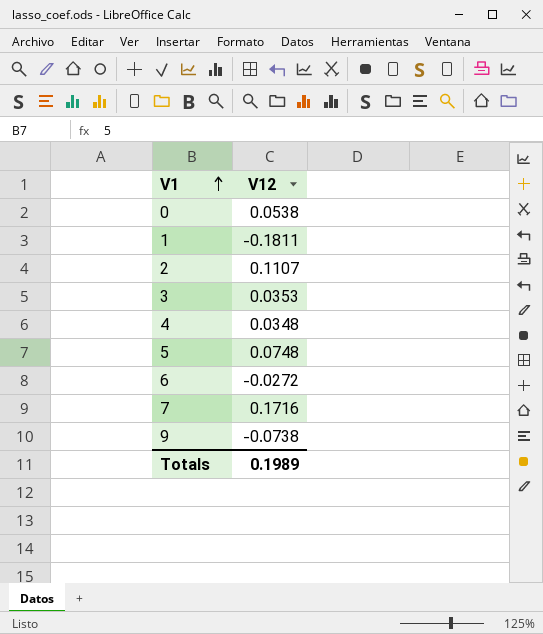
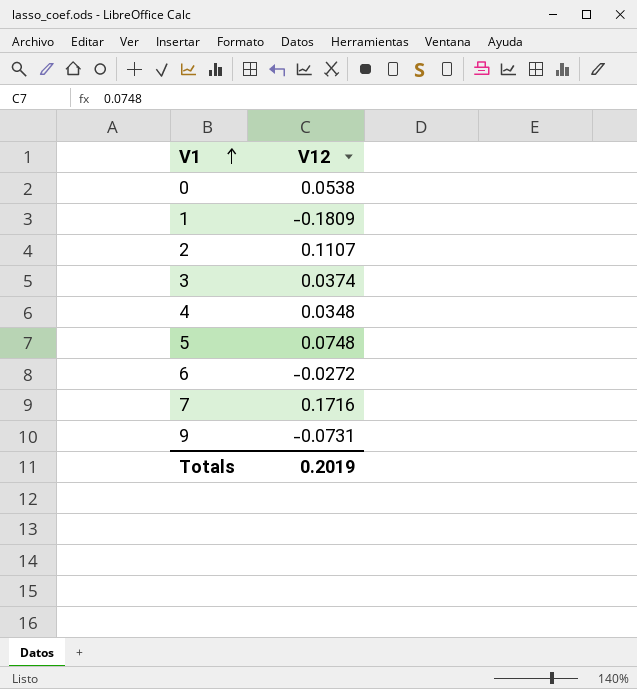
1 | V12: -0.1811 -> -0.1809
3 | V12: 0.0353 -> 0.0374
9 | V12: -0.0738 -> -0.0731
Totals | V12: 0.1989 -> 0.2019

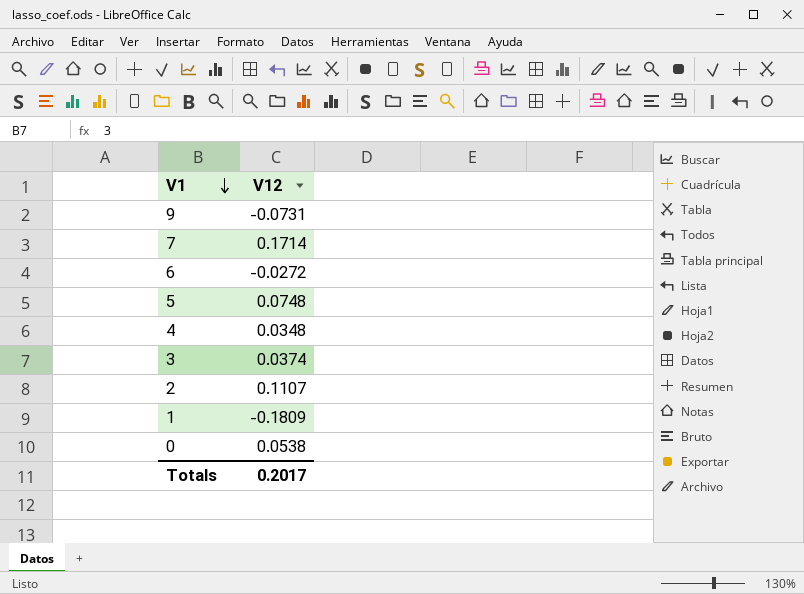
row order: V1 ascending -> V1 descending
7 | V12: 0.1716 -> 0.1714
Totals | V12: 0.2019 -> 0.2017

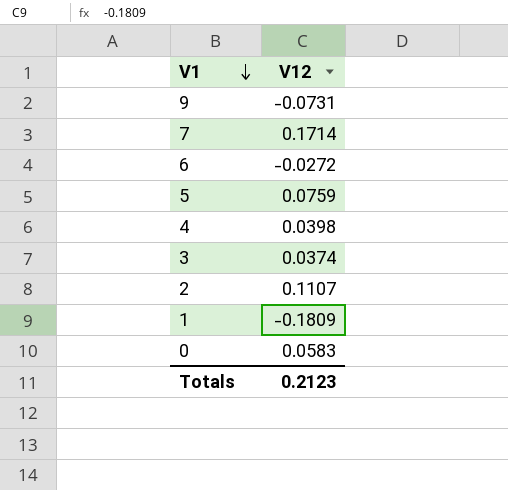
5 | V12: 0.0748 -> 0.0759
4 | V12: 0.0348 -> 0.0398
0 | V12: 0.0538 -> 0.0583
Totals | V12: 0.2017 -> 0.2123

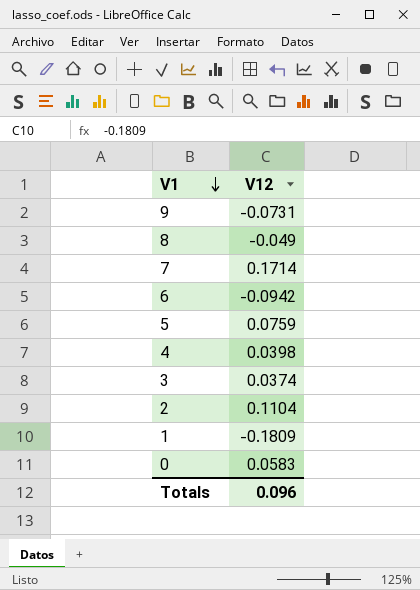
row 8: none -> -0.049
6 | V12: -0.0272 -> -0.0942
2 | V12: 0.1107 -> 0.1104
Totals | V12: 0.2123 -> 0.096

